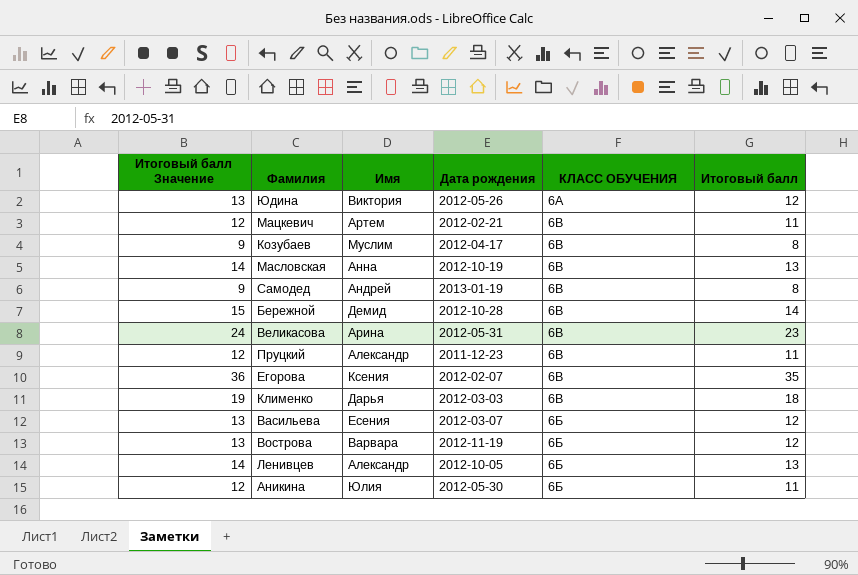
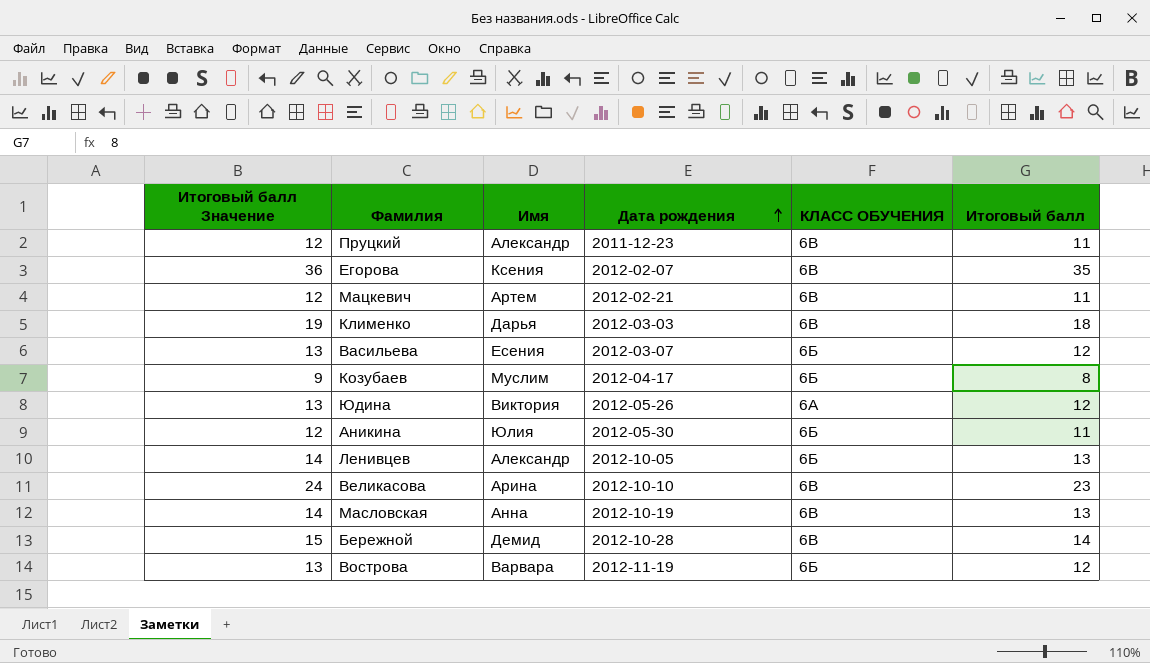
row order: none -> Дата рождения ascending
row Самодед: 9 | Андрей | 2013-01-19 | 6В | 8 -> none
Козубаев | КЛАСС ОБУЧЕНИЯ: 6В -> 6Б
Великасова | Дата рождения: 2012-05-31 -> 2012-10-10

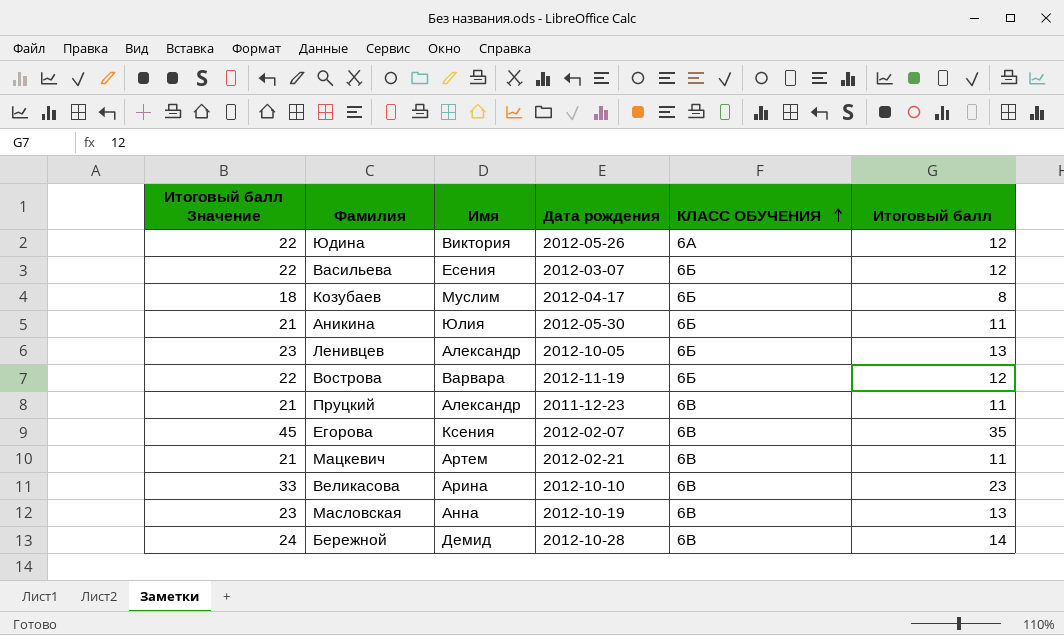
row order: Дата рождения ascending -> КЛАСС ОБУЧЕНИЯ ascending
column Итоговый балл Значение | formula: [Итоговый балл] + 1 -> [Итоговый балл] + 10
row Клименко: 19 | Дарья | 2012-03-03 | 6В | 18 -> none

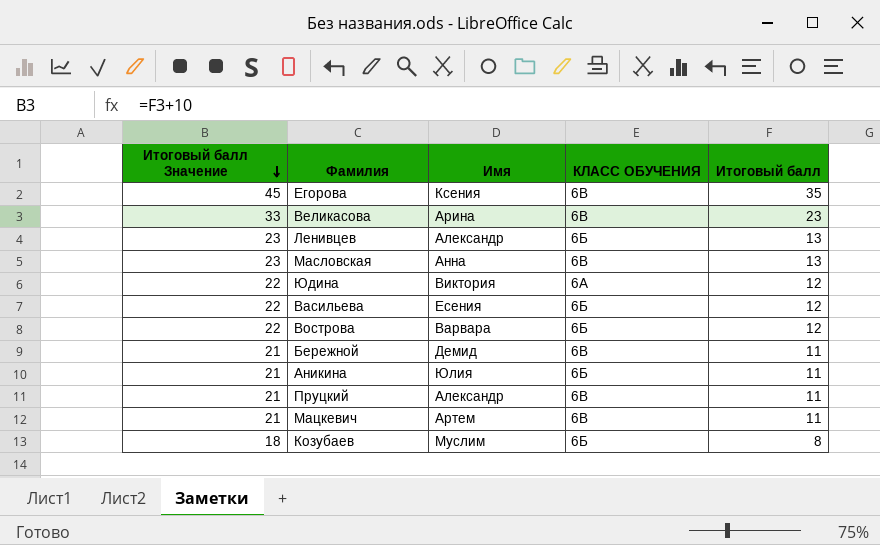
row order: КЛАСС ОБУЧЕНИЯ ascending -> Итоговый балл Значение descending
column Дата рождения | position: 4 -> none
Бережной | Итоговый балл Значение: 24 -> 21
Бережной | Итоговый балл: 14 -> 11

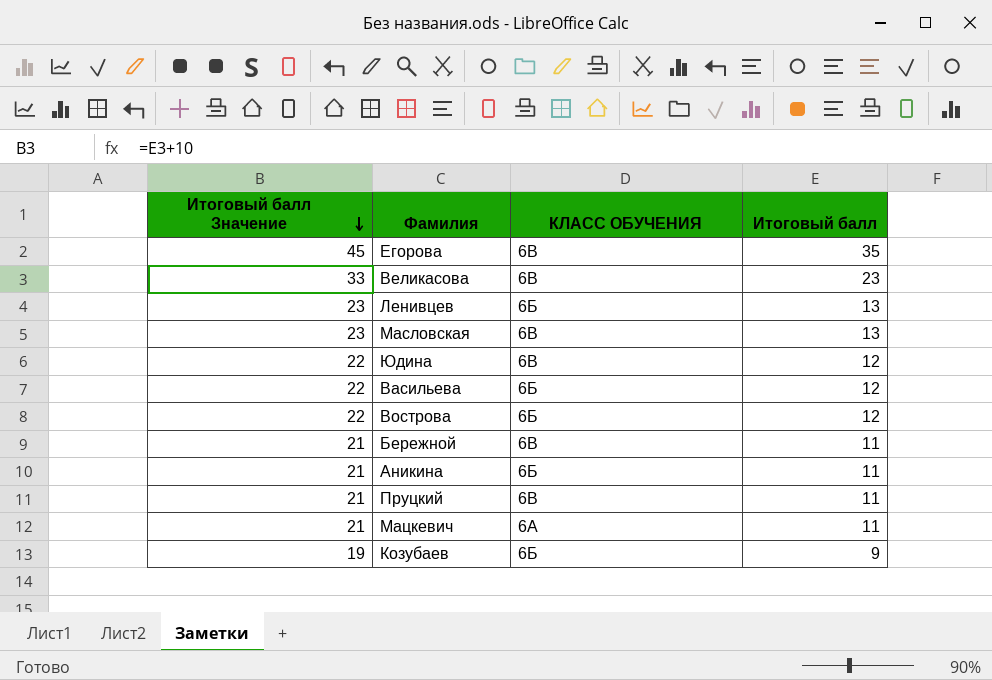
column Имя | position: 3 -> none
Юдина | КЛАСС ОБУЧЕНИЯ: 6А -> 6В
Мацкевич | КЛАСС ОБУЧЕНИЯ: 6В -> 6А
Козубаев | Итоговый балл Значение: 18 -> 19
Козубаев | Итоговый балл: 8 -> 9

